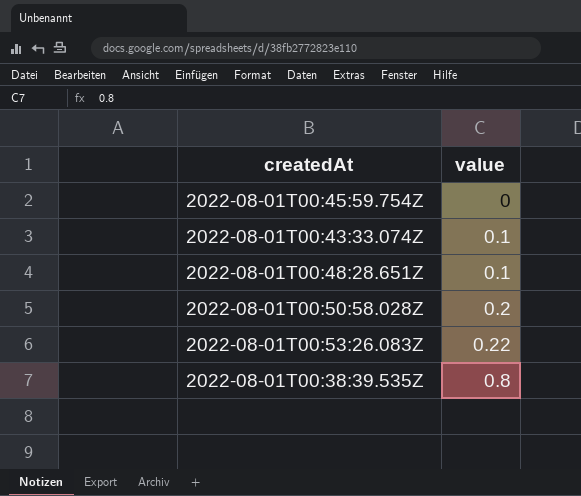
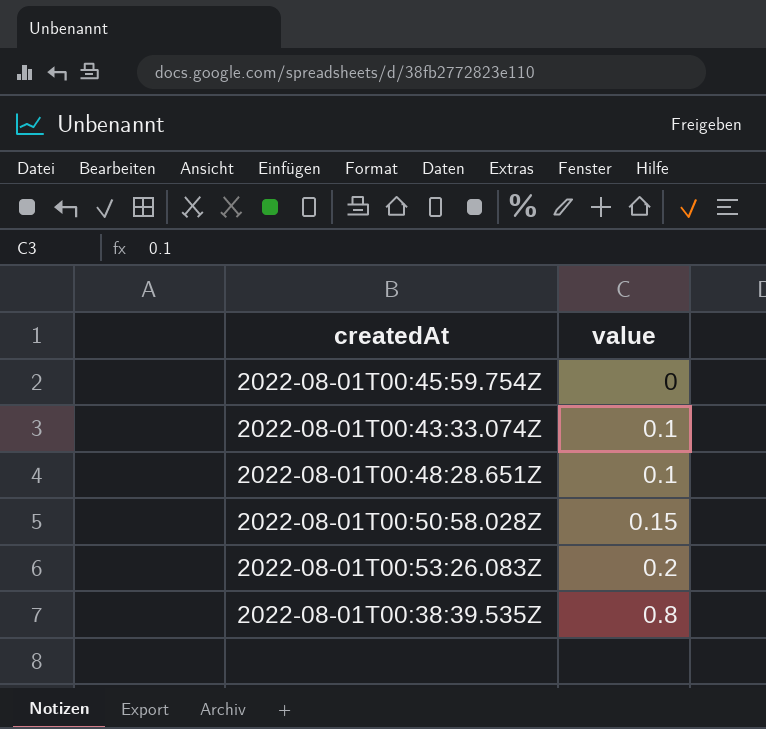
2022-08-01T00:50:58.028Z | value: 0.2 -> 0.15
2022-08-01T00:53:26.083Z | value: 0.22 -> 0.2

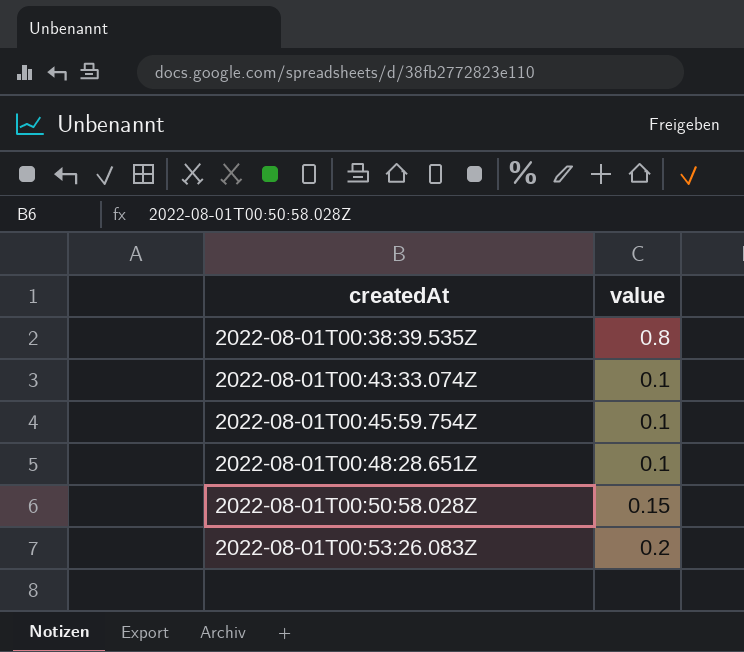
row order: value ascending -> createdAt ascending
2022-08-01T00:45:59.754Z | value: 0 -> 0.1

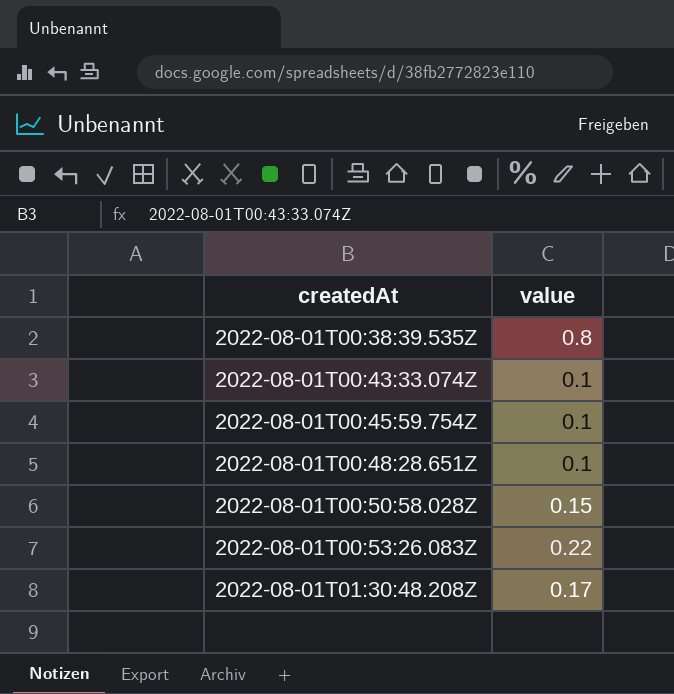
2022-08-01T00:53:26.083Z | value: 0.2 -> 0.22
row 2022-08-01T01:30:48.208Z: none -> 0.17

